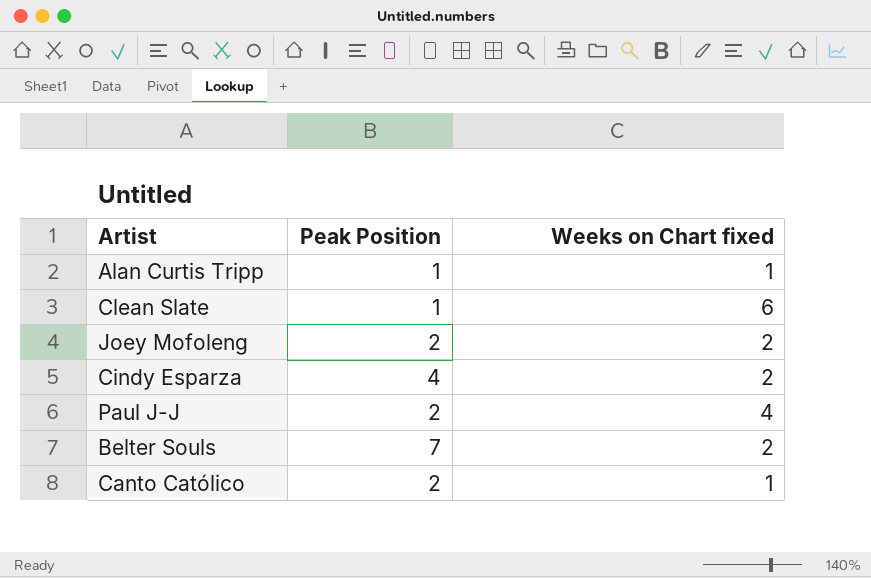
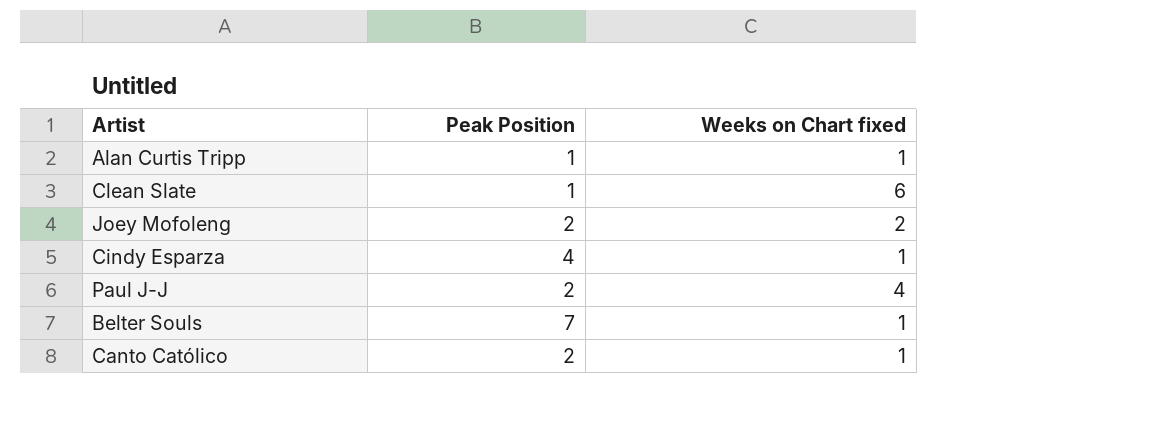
Cindy Esparza | Weeks on Chart fixed: 2 -> 1
Belter Souls | Weeks on Chart fixed: 2 -> 1

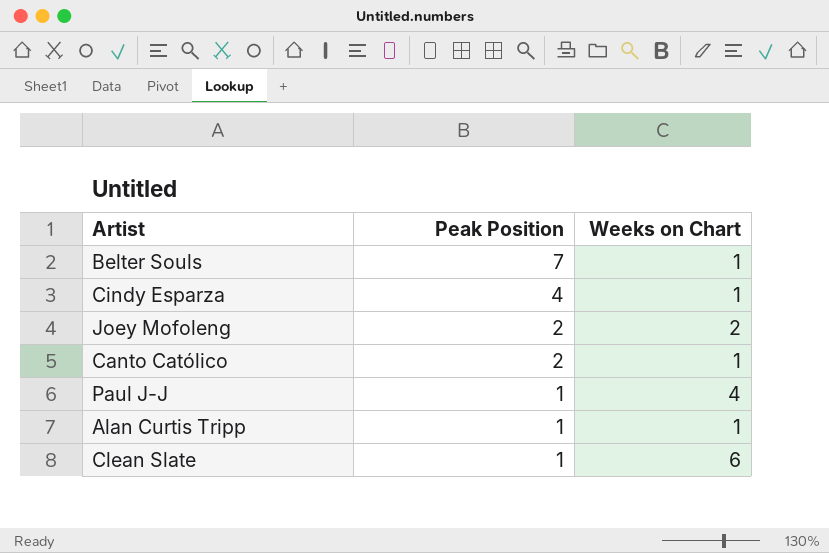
row order: none -> Peak Position descending
column name: Weeks on Chart fixed -> Weeks on Chart
Paul J-J | Peak Position: 2 -> 1

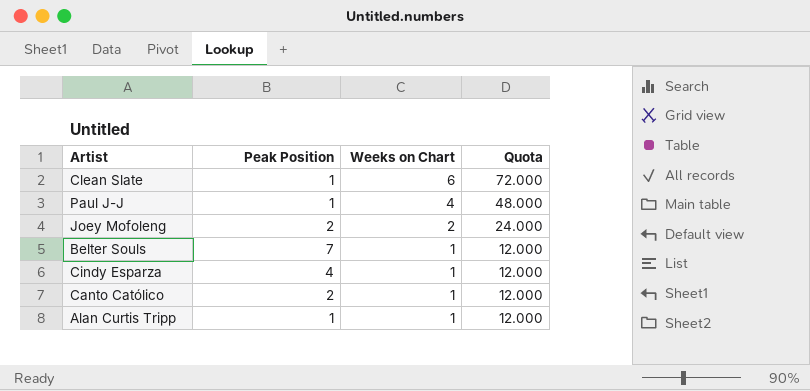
row order: Peak Position descending -> Weeks on Chart descending
column Quota | formula: none -> [Weeks on Chart] * 12

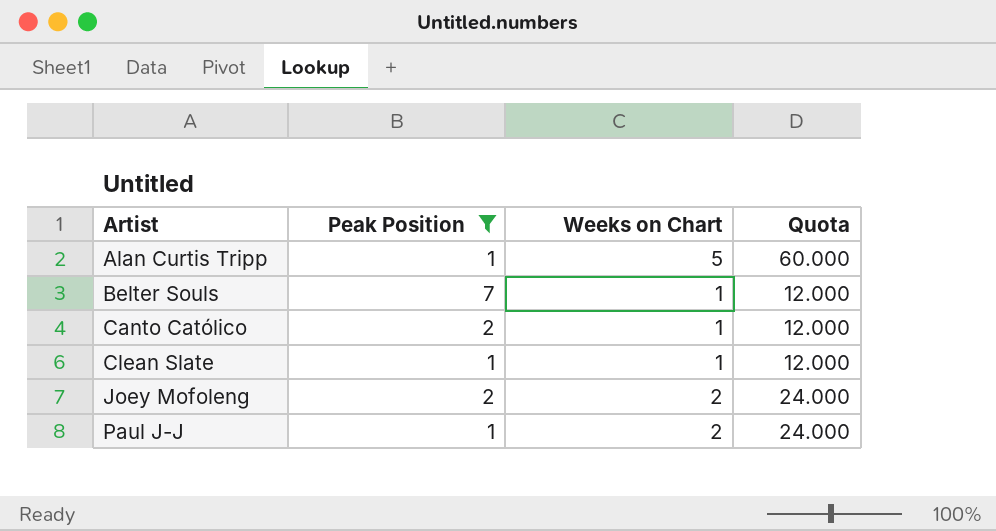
filter: none -> Peak Position != 4
row order: Weeks on Chart descending -> Artist ascending
Alan Curtis Tripp | Weeks on Chart: 1 -> 5
Alan Curtis Tripp | Quota: 12.000 -> 60.000
Clean Slate | Weeks on Chart: 6 -> 1
Clean Slate | Quota: 72.000 -> 12.000
Paul J-J | Weeks on Chart: 4 -> 2
Paul J-J | Quota: 48.000 -> 24.000

